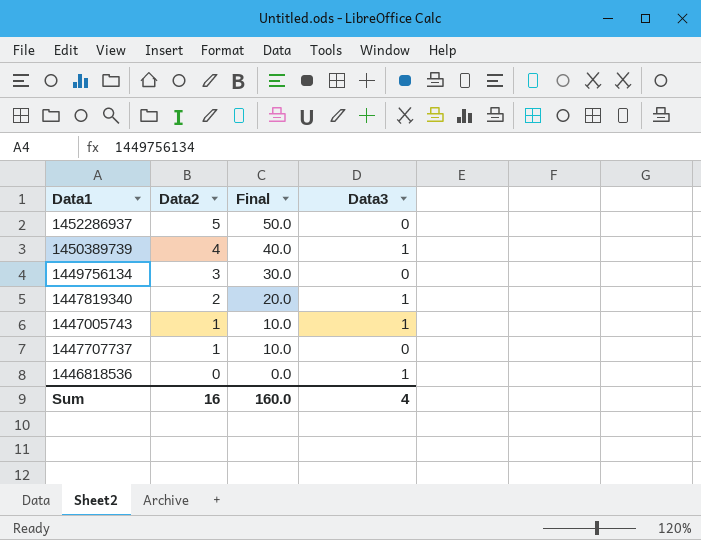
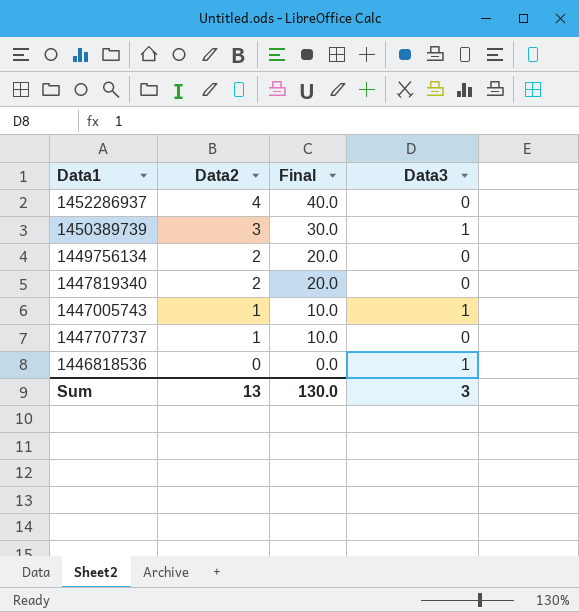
1452286937 | Data2: 5 -> 4
1452286937 | Final: 50.0 -> 40.0
1450389739 | Data2: 4 -> 3
1450389739 | Final: 40.0 -> 30.0
1449756134 | Data2: 3 -> 2
1449756134 | Final: 30.0 -> 20.0
1447819340 | Data3: 1 -> 0
Sum | Data2: 16 -> 13
Sum | Final: 160.0 -> 130.0
Sum | Data3: 4 -> 3

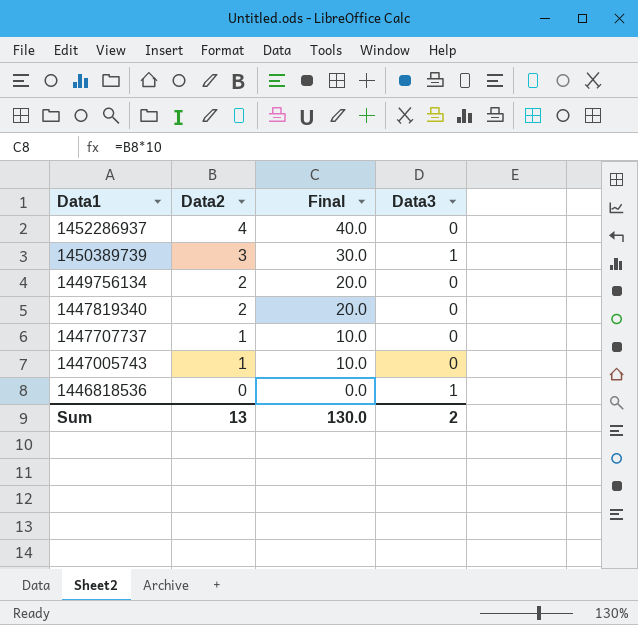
row order: Data2 descending -> Data1 descending
1447005743 | Data3: 1 -> 0
Sum | Data3: 3 -> 2

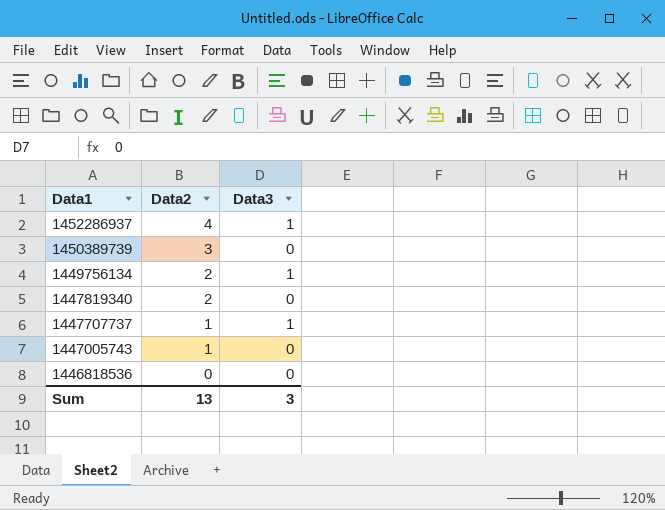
column Final | formula: [Data2] * 10 -> none
1452286937 | Data3: 0 -> 1
1450389739 | Data3: 1 -> 0
1449756134 | Data3: 0 -> 1
1447707737 | Data3: 0 -> 1
1446818536 | Data3: 1 -> 0
Sum | Data3: 2 -> 3

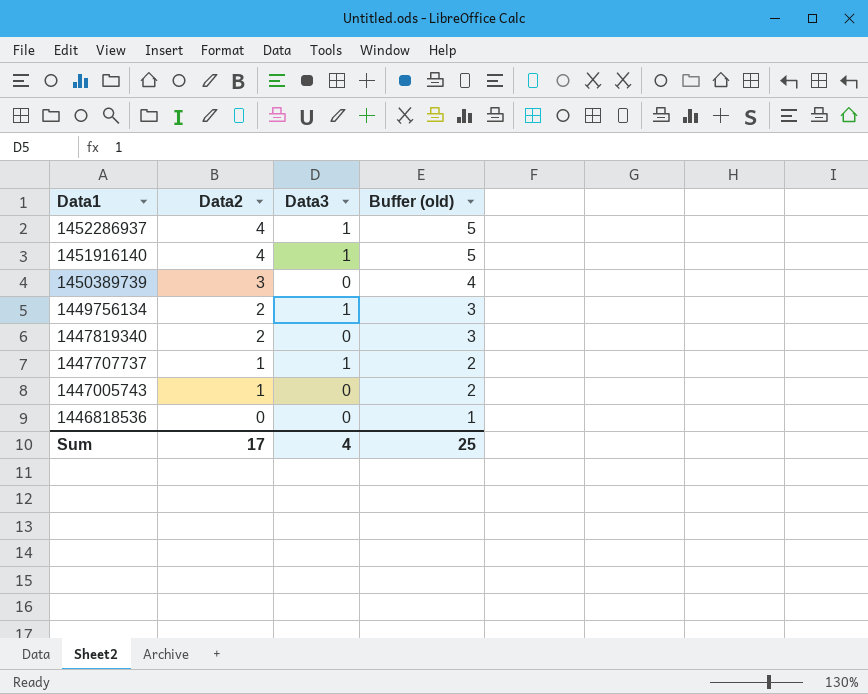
column Buffer (old) | formula: none -> [Data2] + 1
row 1451916140: none -> 4 | 1 | 5
Sum | Data2: 13 -> 17
Sum | Data3: 3 -> 4

